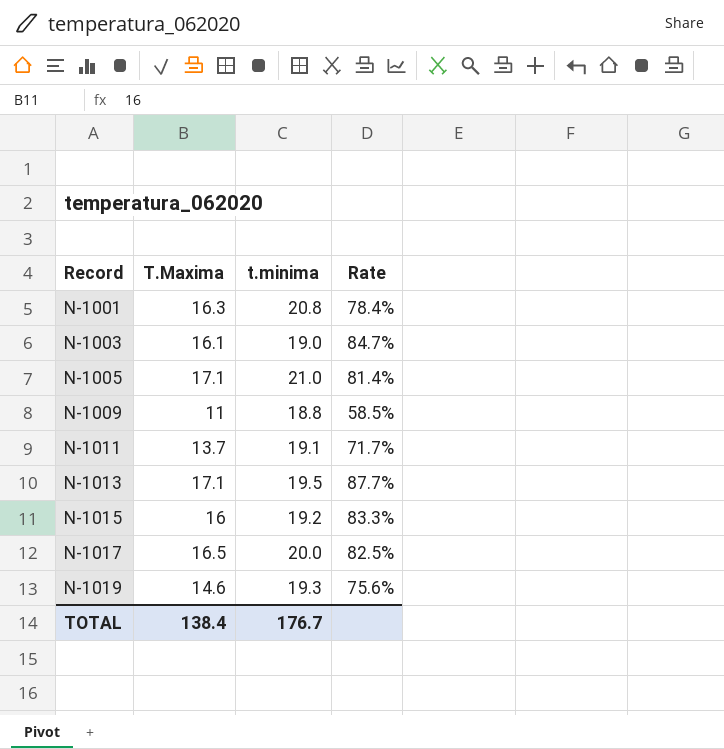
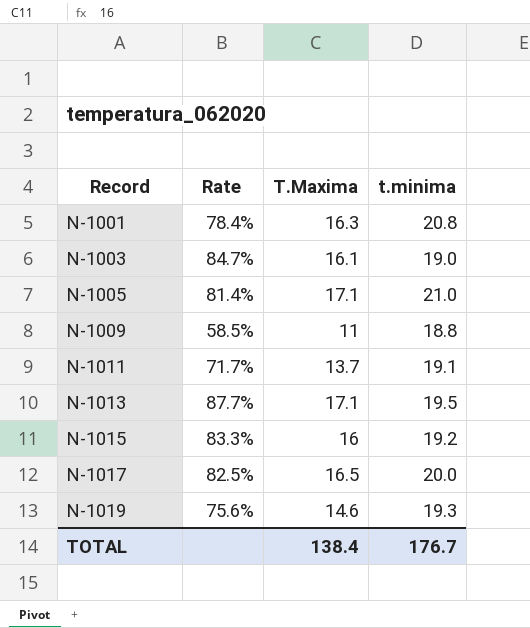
column Rate | position: 4 -> 2

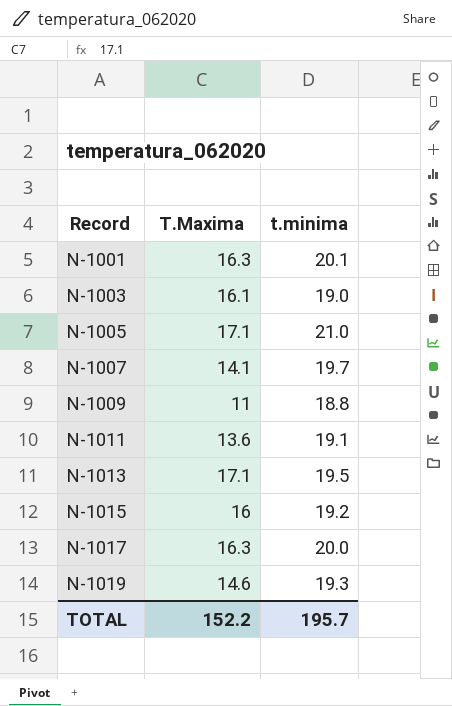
column Rate | formula: [T.Maxima] / [t.minima] -> none
N-1001 | t.minima: 20.8 -> 20.1
row N-1007: none -> 14.1 | 19.7
N-1011 | T.Maxima: 13.7 -> 13.6
N-1017 | T.Maxima: 16.5 -> 16.3
TOTAL | T.Maxima: 138.4 -> 152.2
TOTAL | t.minima: 176.7 -> 195.7

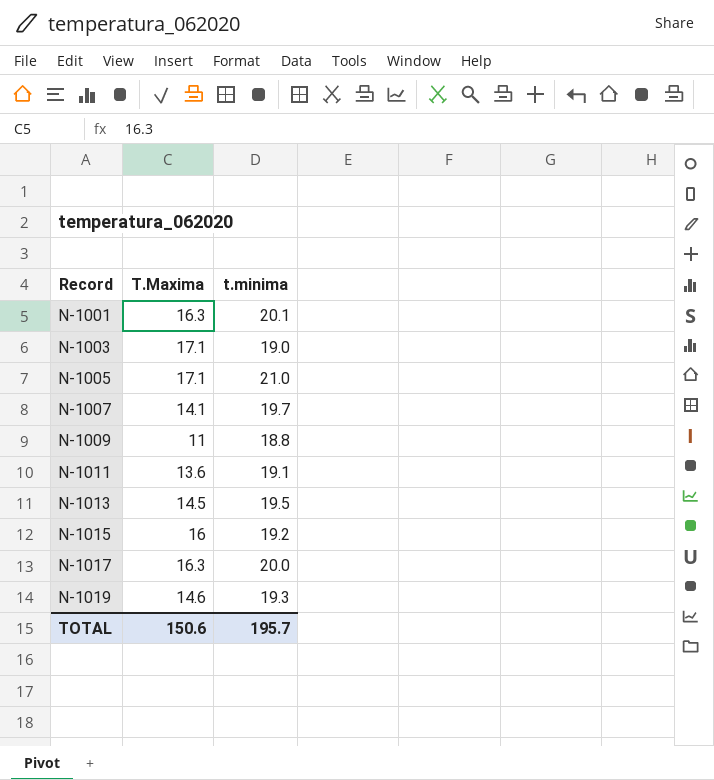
N-1003 | T.Maxima: 16.1 -> 17.1
N-1013 | T.Maxima: 17.1 -> 14.5
TOTAL | T.Maxima: 152.2 -> 150.6

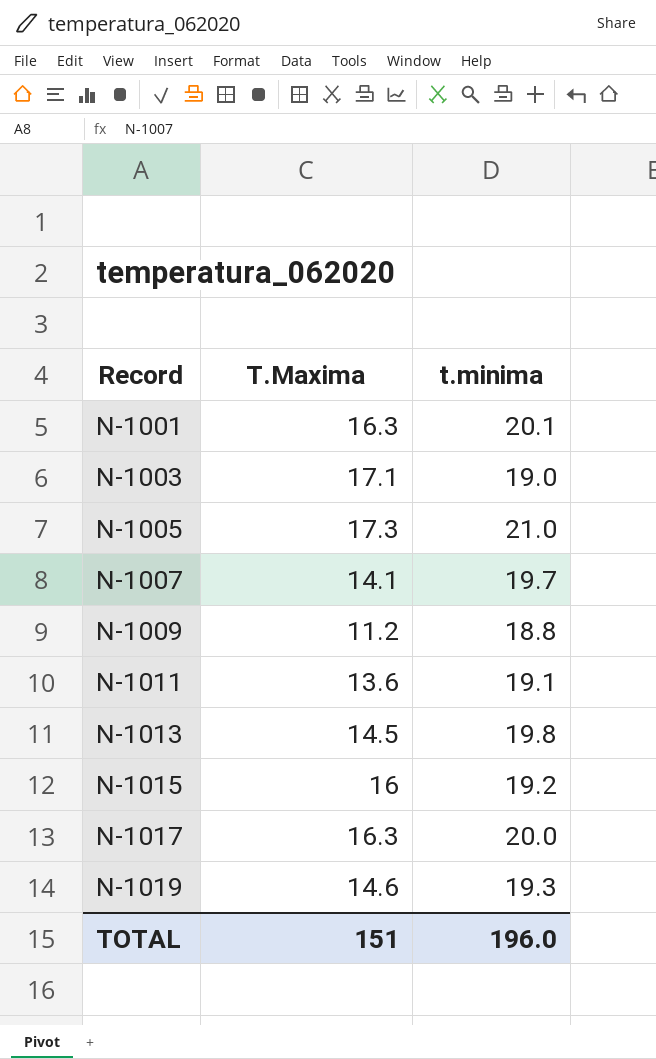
N-1005 | T.Maxima: 17.1 -> 17.3
N-1009 | T.Maxima: 11 -> 11.2
N-1013 | t.minima: 19.5 -> 19.8
TOTAL | T.Maxima: 150.6 -> 151
TOTAL | t.minima: 195.7 -> 196.0

